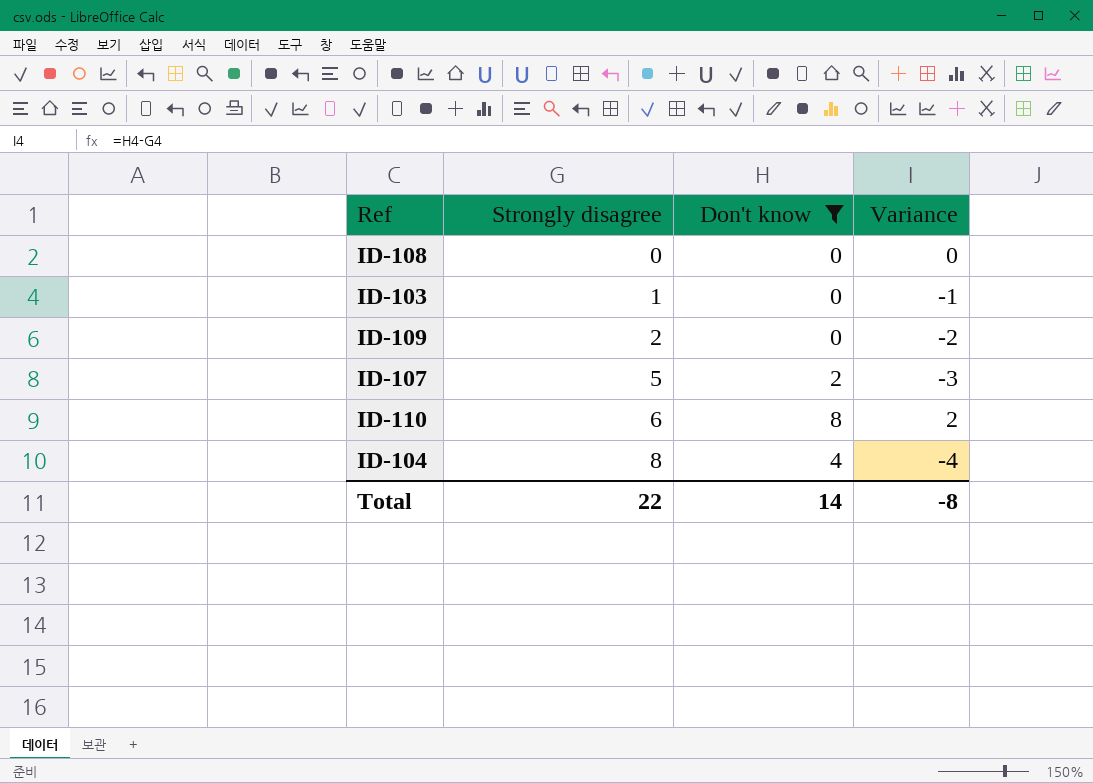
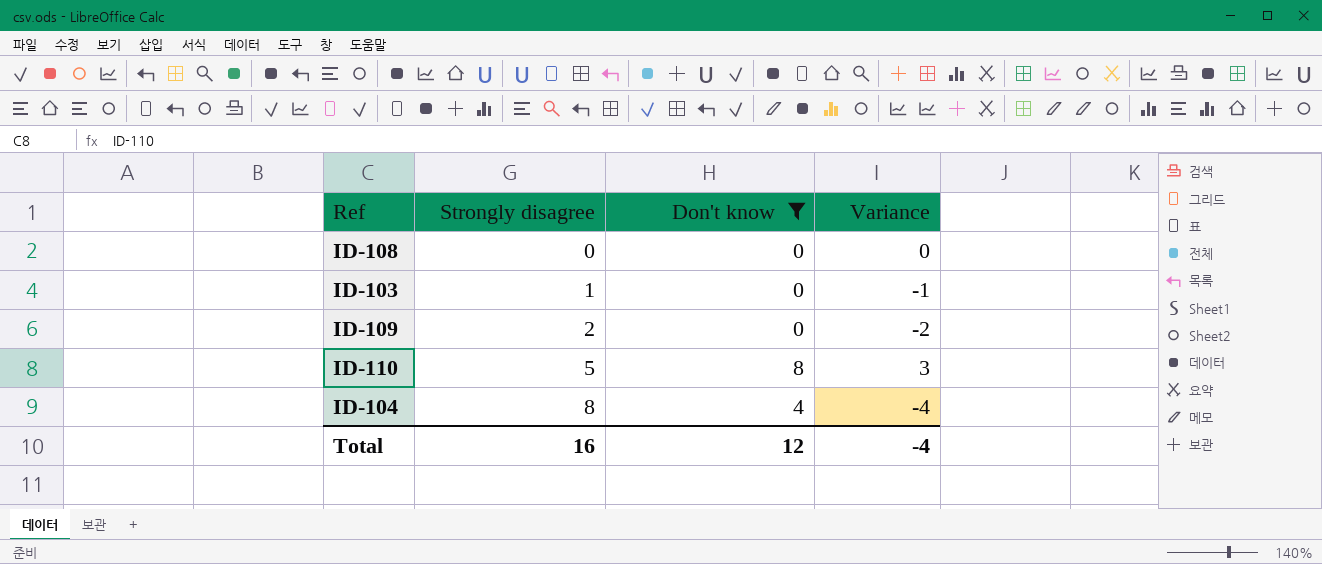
row ID-107: 5 | 2 | -3 -> none
ID-110 | Strongly disagree: 6 -> 5
ID-110 | Variance: 2 -> 3
Total | Strongly disagree: 22 -> 16
Total | Don't know: 14 -> 12
Total | Variance: -8 -> -4

